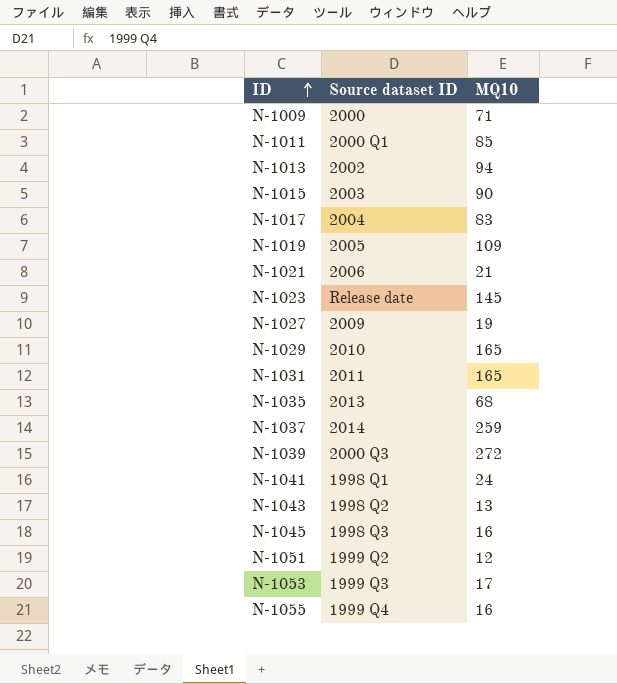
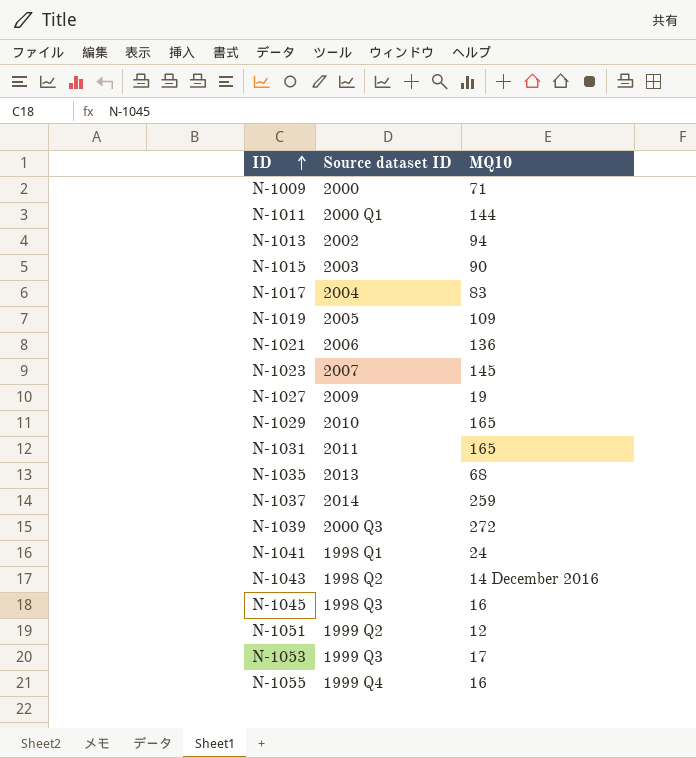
N-1011 | MQ10: 85 -> 144
N-1021 | MQ10: 21 -> 136
N-1023 | Source dataset ID: Release date -> 2007
N-1043 | MQ10: 13 -> 14 December 2016

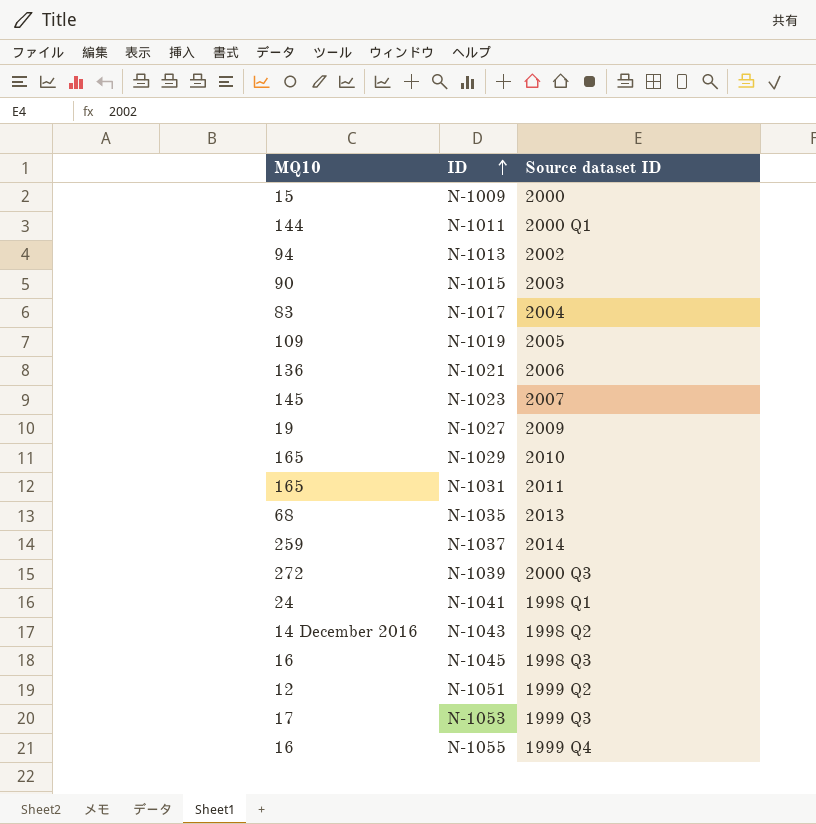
column MQ10 | position: 3 -> 1
N-1009 | MQ10: 71 -> 15

